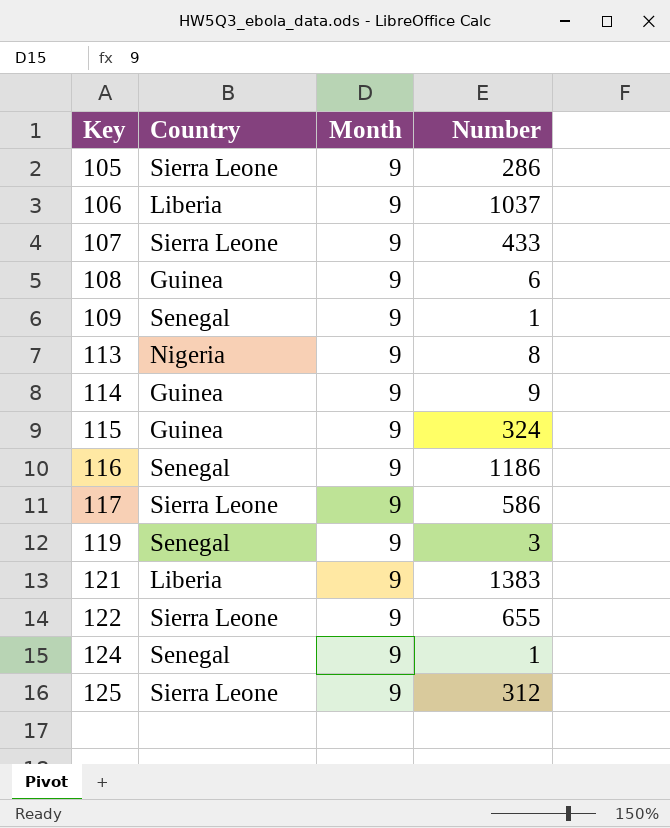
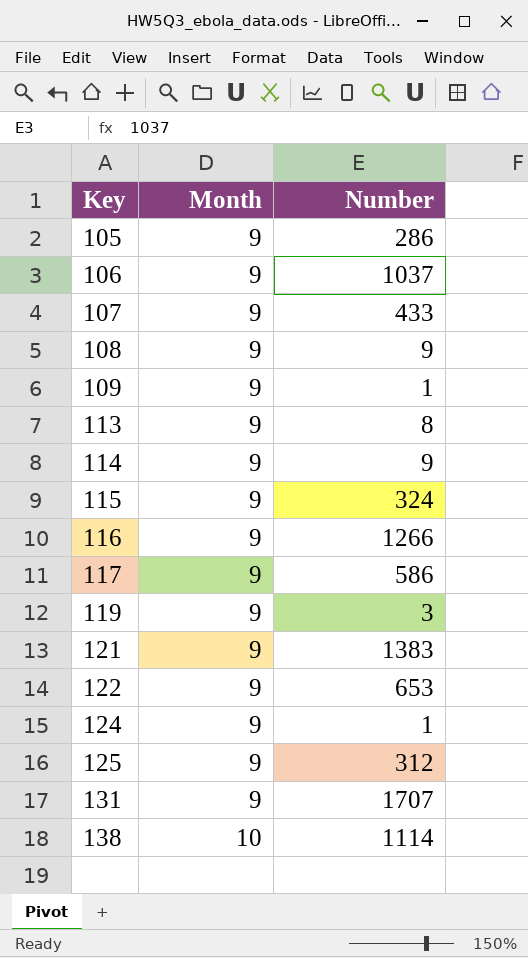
column Country | position: 2 -> none
108 | Number: 6 -> 9
116 | Number: 1186 -> 1266
122 | Number: 655 -> 653
row 131: none -> 9 | 1707
row 138: none -> 10 | 1114

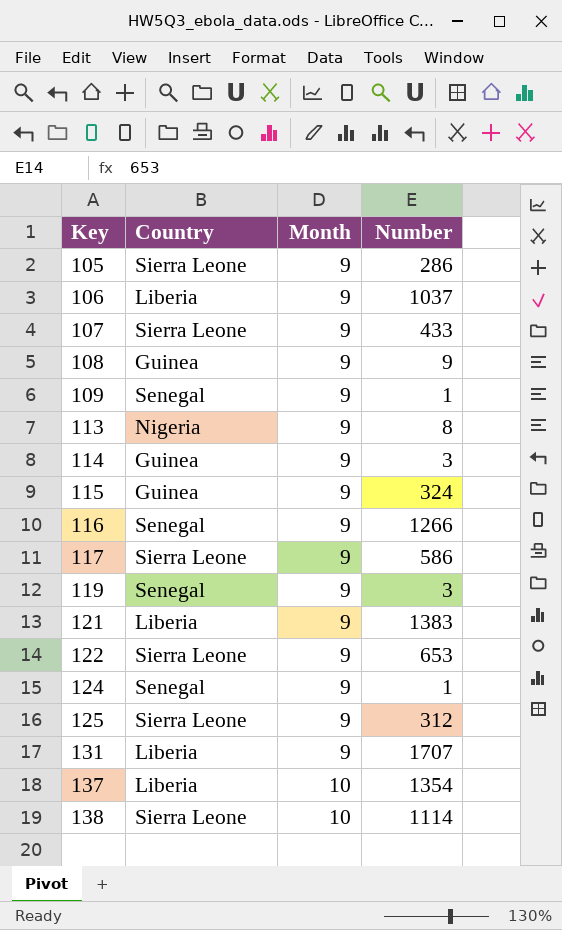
column Country | position: none -> 2
114 | Number: 9 -> 3
row 137: none -> Liberia | 10 | 1354

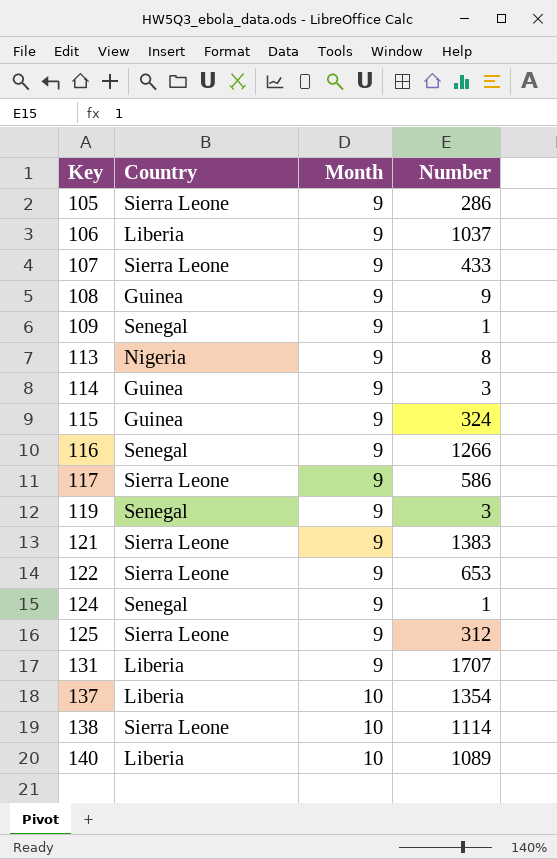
121 | Country: Liberia -> Sierra Leone
row 140: none -> Liberia | 10 | 1089

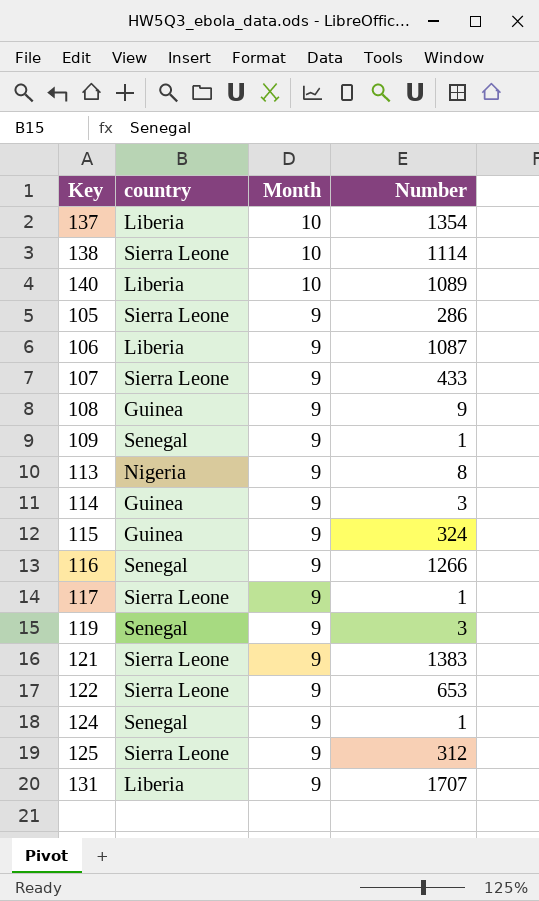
row order: Key ascending -> Month descending
column name: Country -> country
106 | Number: 1037 -> 1087
117 | Number: 586 -> 1

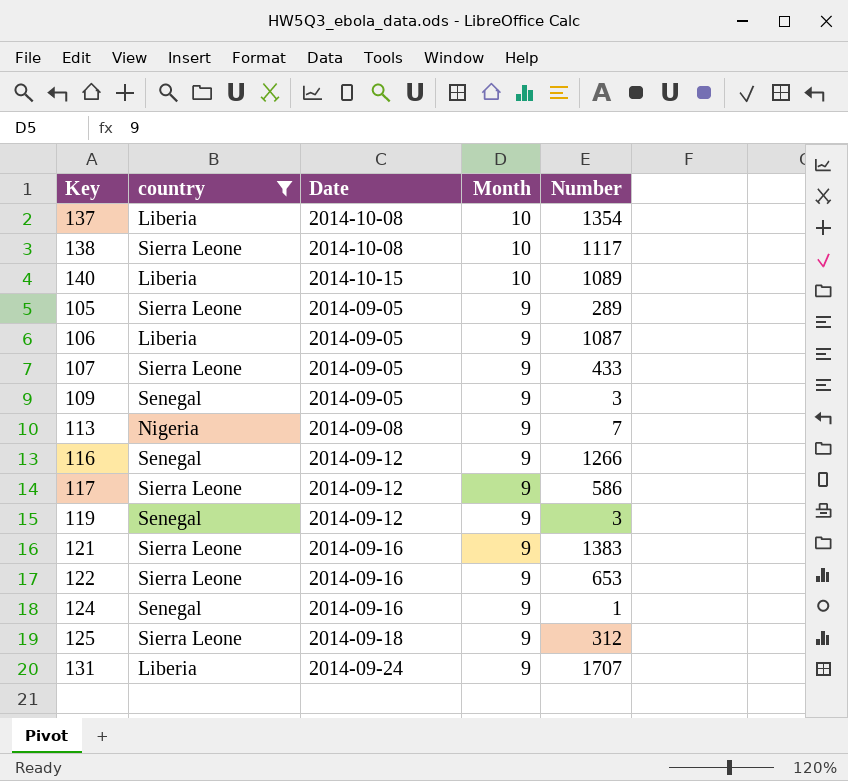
filter: none -> country != Guinea
column Date | position: none -> 3
138 | Number: 1114 -> 1117
105 | Number: 286 -> 289
109 | Number: 1 -> 3
113 | Number: 8 -> 7
117 | Number: 1 -> 586

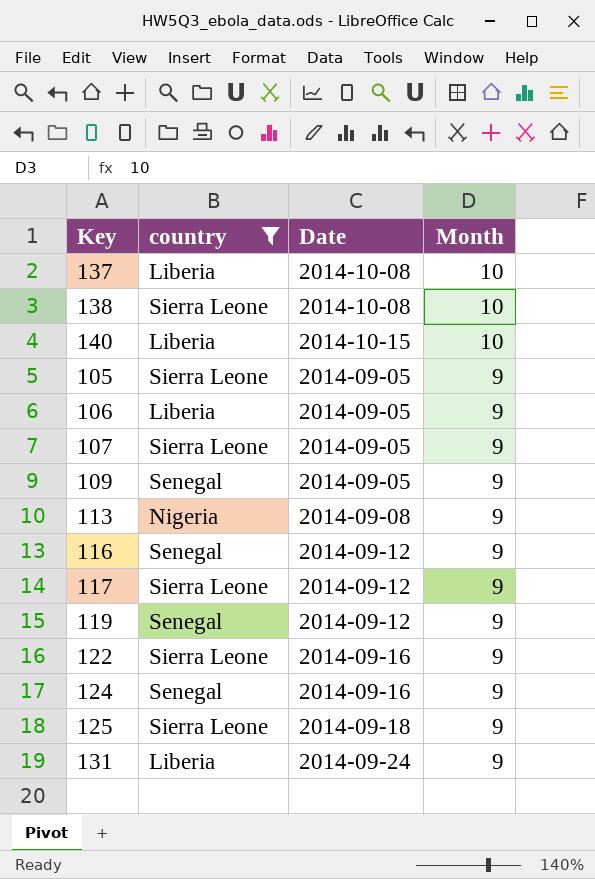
column Number | position: 5 -> none
row 121: Sierra Leone | 2014-09-16 | 9 | 1383 -> none

